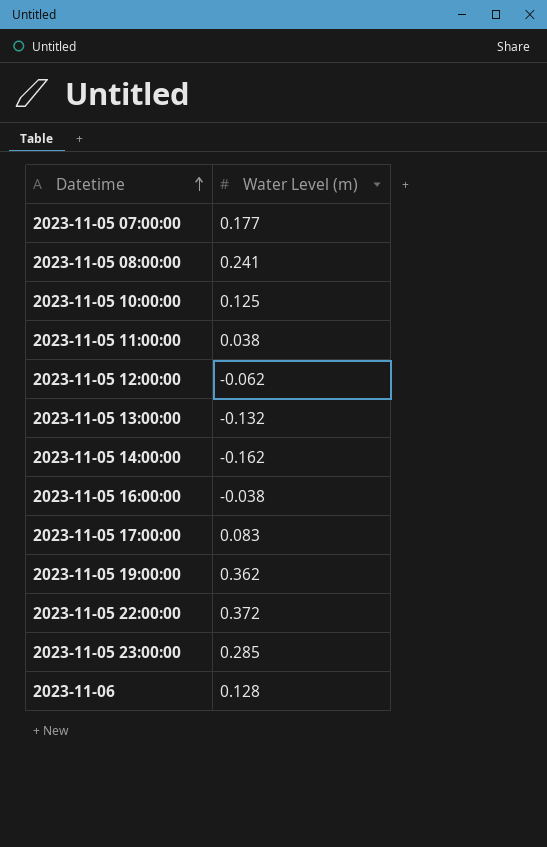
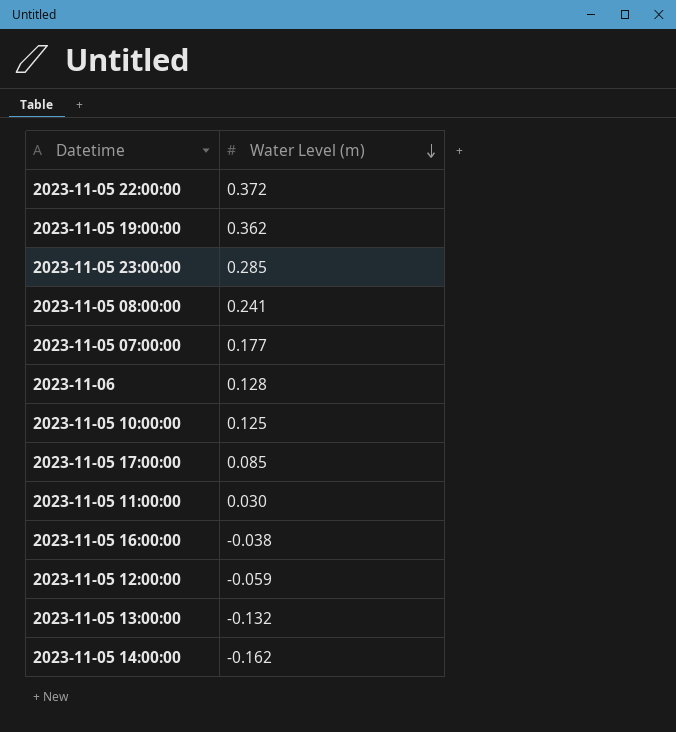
row order: Datetime ascending -> Water Level (m) descending
2023-11-05 17:00:00 | Water Level (m): 0.083 -> 0.085
2023-11-05 11:00:00 | Water Level (m): 0.038 -> 0.030
2023-11-05 12:00:00 | Water Level (m): -0.062 -> -0.059

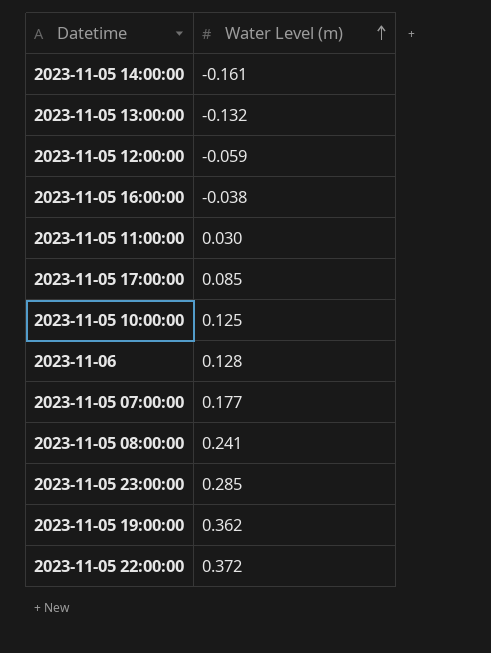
row order: Water Level (m) descending -> Water Level (m) ascending
2023-11-05 14:00:00 | Water Level (m): -0.162 -> -0.161

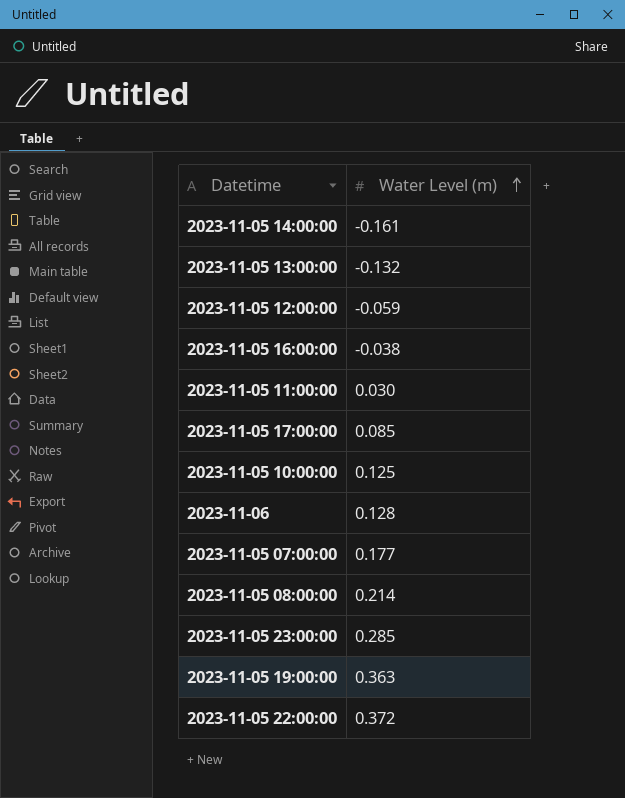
2023-11-05 08:00:00 | Water Level (m): 0.241 -> 0.214
2023-11-05 19:00:00 | Water Level (m): 0.362 -> 0.363

